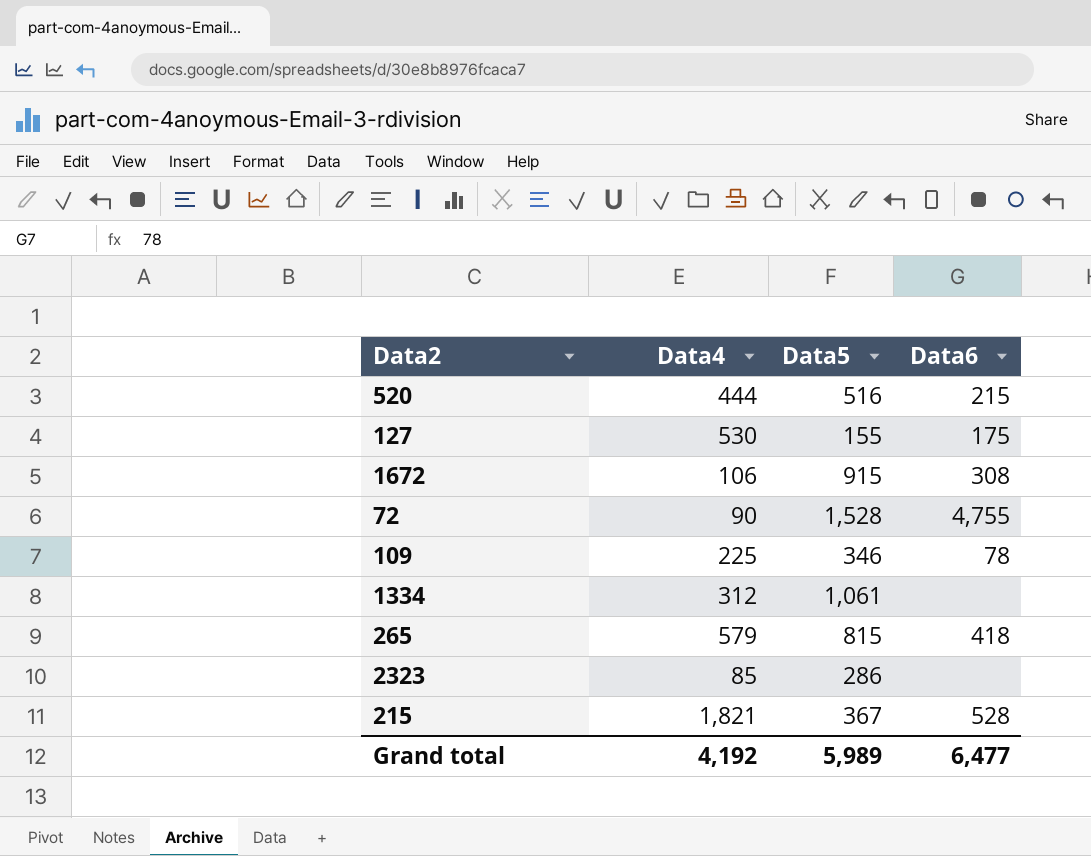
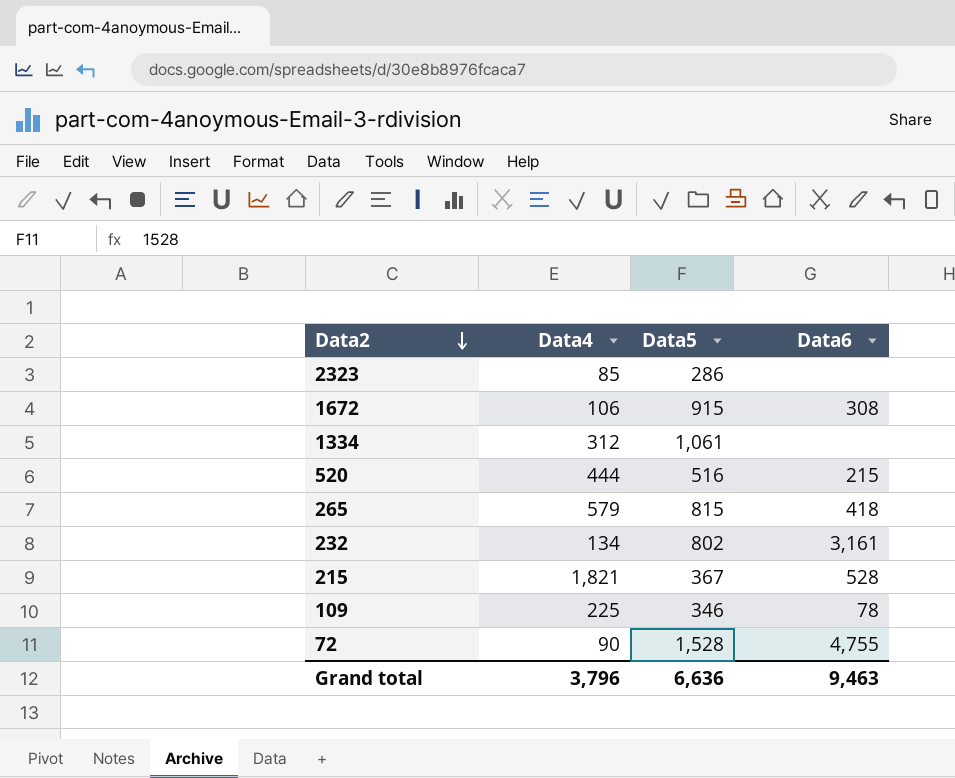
row order: none -> Data2 descending
row 127: 530 | 155 | 175 -> none
row 232: none -> 134 | 802 | 3,161
Grand total | Data4: 4,192 -> 3,796
Grand total | Data5: 5,989 -> 6,636
Grand total | Data6: 6,477 -> 9,463

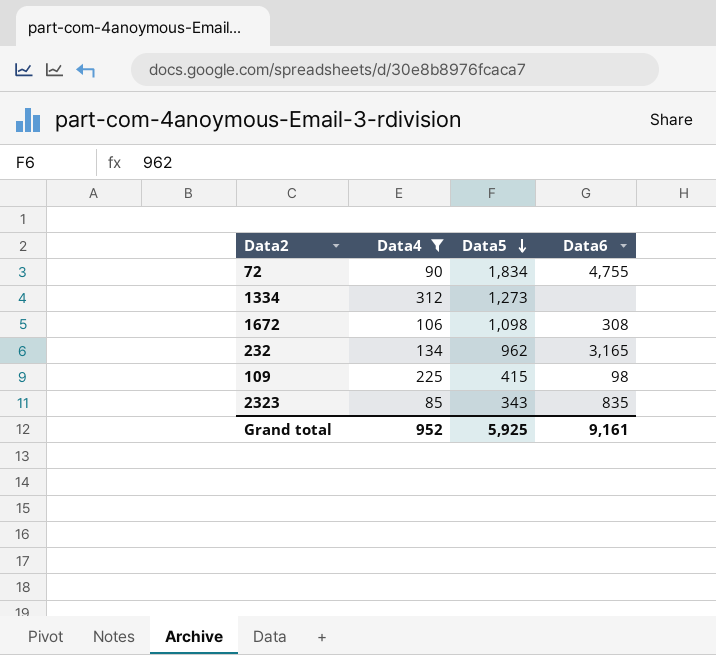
filter: none -> Data4 <= 312
row order: Data2 descending -> Data5 descending
72 | Data5: 1,528 -> 1,834
1334 | Data5: 1,061 -> 1,273
1672 | Data5: 915 -> 1,098
232 | Data5: 802 -> 962
232 | Data6: 3,161 -> 3,165
109 | Data5: 346 -> 415
109 | Data6: 78 -> 98
2323 | Data5: 286 -> 343
2323 | Data6: none -> 835
Grand total | Data4: 3,796 -> 952
Grand total | Data5: 6,636 -> 5,925
Grand total | Data6: 9,463 -> 9,161

